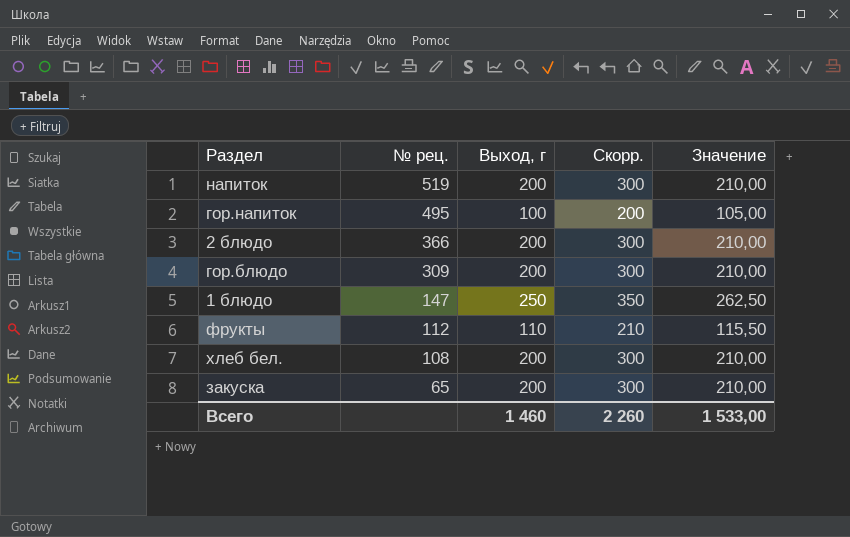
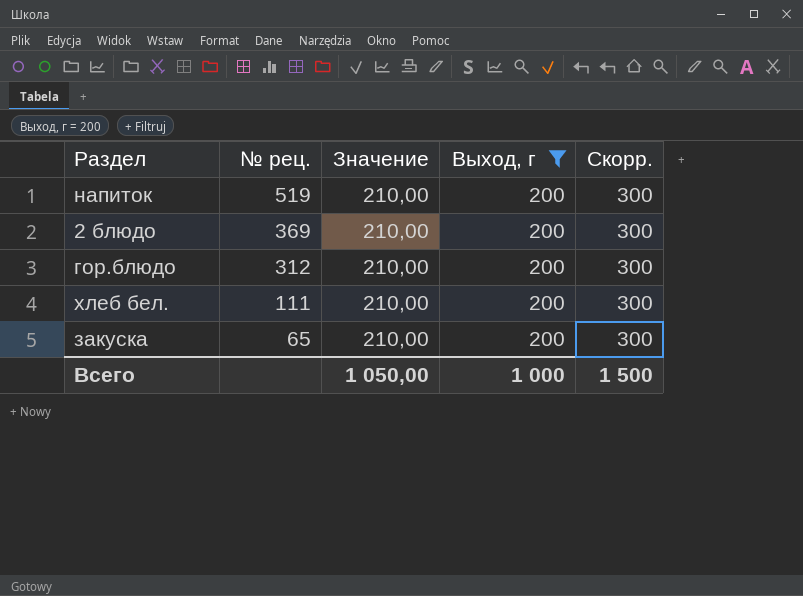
filter: none -> Выход, г = 200
column Значение | position: 5 -> 3
2 блюдо | № рец.: 366 -> 369
гор.блюдо | № рец.: 309 -> 312
хлеб бел. | № рец.: 108 -> 111
Всего | Значение: 1 533,00 -> 1 050,00
Всего | Выход, г: 1 460 -> 1 000
Всего | Скорр.: 2 260 -> 1 500

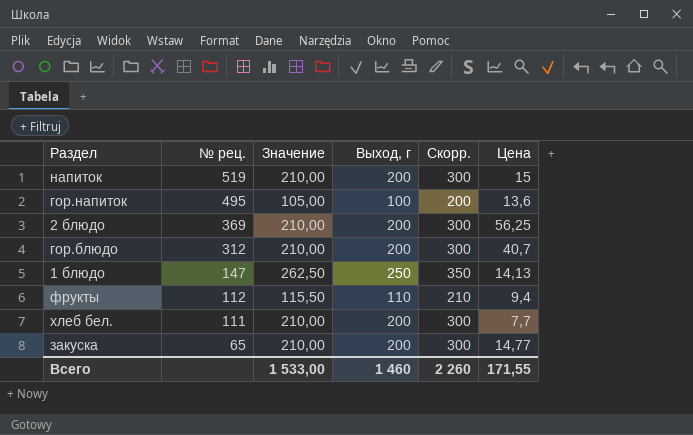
filter: Выход, г = 200 -> none
column Цена | position: none -> 6
Всего | Значение: 1 050,00 -> 1 533,00
Всего | Выход, г: 1 000 -> 1 460
Всего | Скорр.: 1 500 -> 2 260

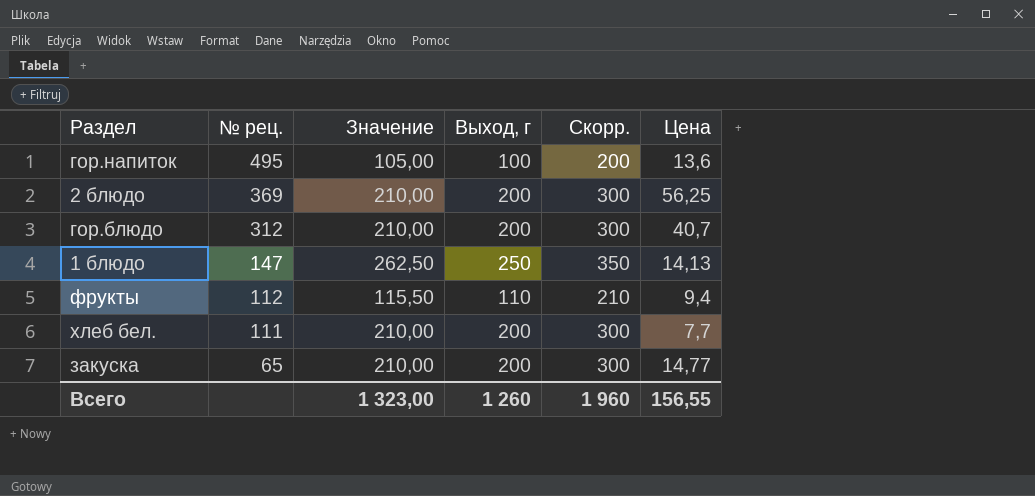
row напиток: 519 | 210,00 | 200 | 300 | 15 -> none
Всего | Значение: 1 533,00 -> 1 323,00
Всего | Выход, г: 1 460 -> 1 260
Всего | Скорр.: 2 260 -> 1 960
Всего | Цена: 171,55 -> 156,55

